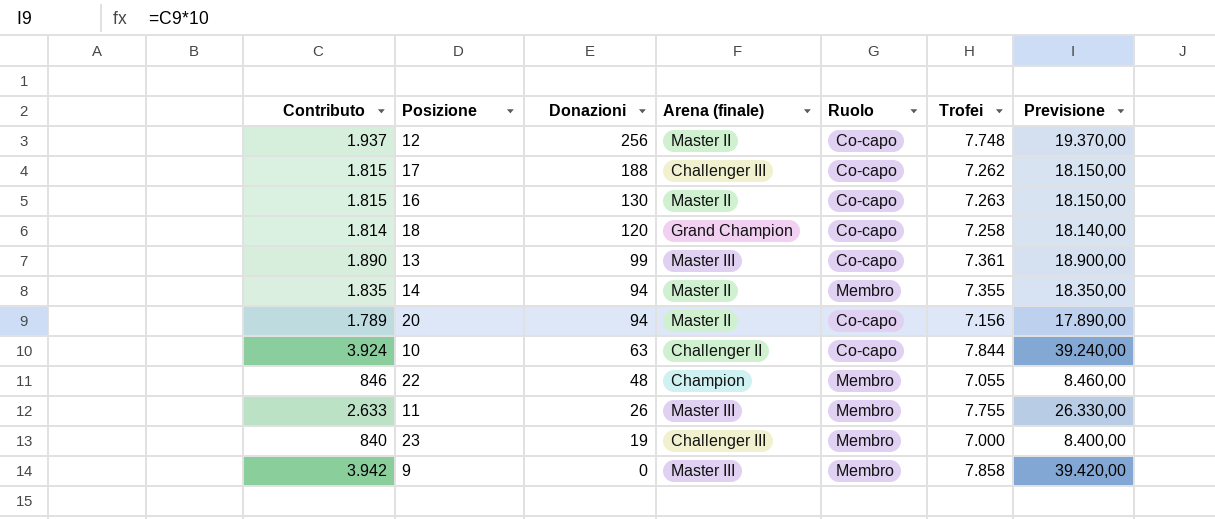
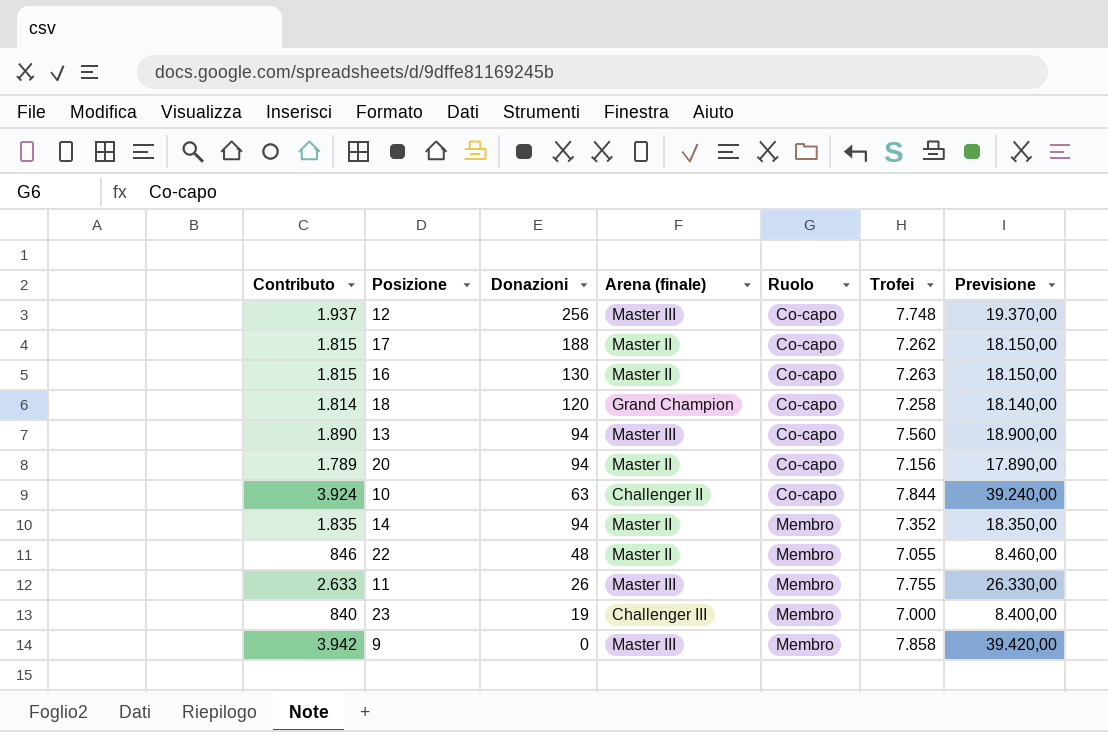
row order: Donazioni descending -> Ruolo ascending
12 | Arena (finale): Master II -> Master III
17 | Arena (finale): Challenger III -> Master II
13 | Donazioni: 99 -> 94
13 | Trofei: 7.361 -> 7.560
14 | Trofei: 7.355 -> 7.352
22 | Arena (finale): Champion -> Master II

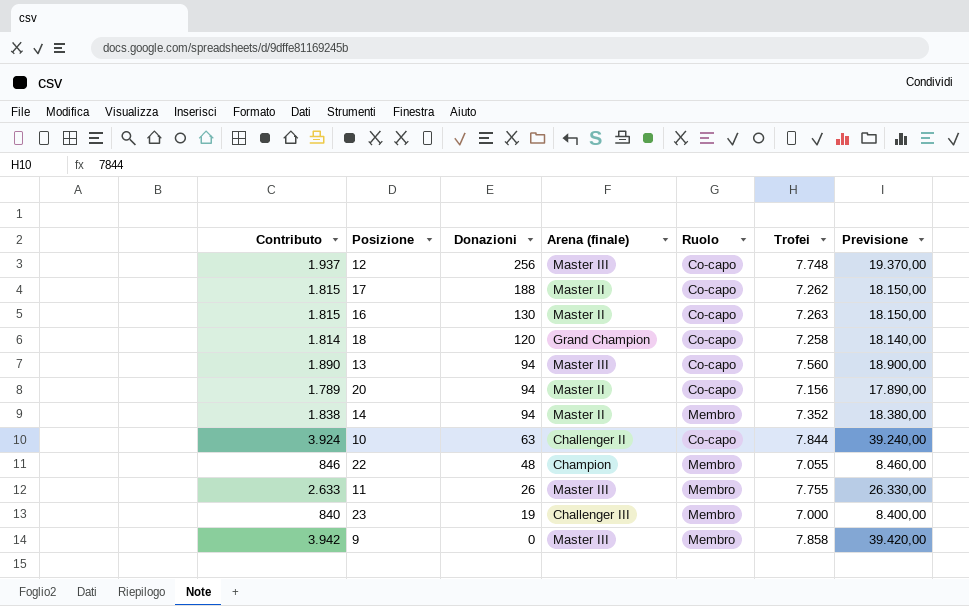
row order: Ruolo ascending -> Donazioni descending
14 | Contributo: 1.835 -> 1.838
14 | Previsione: 18.350,00 -> 18.380,00
22 | Arena (finale): Master II -> Champion

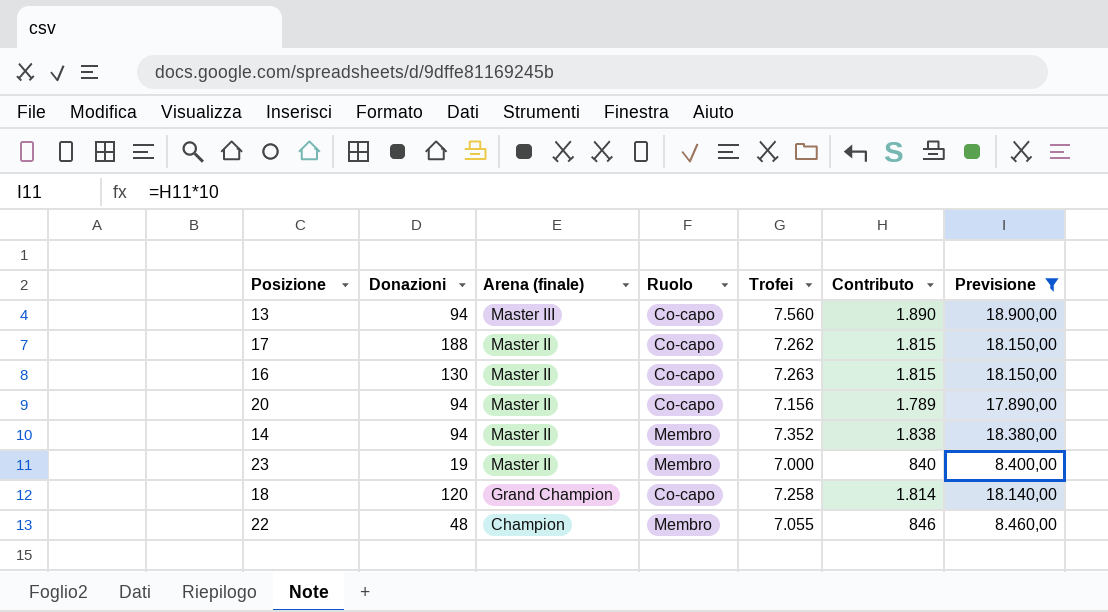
filter: none -> Previsione <= 18.900,00
row order: Donazioni descending -> Arena (finale) descending
column Contributo | position: 1 -> 6
23 | Arena (finale): Challenger III -> Master II

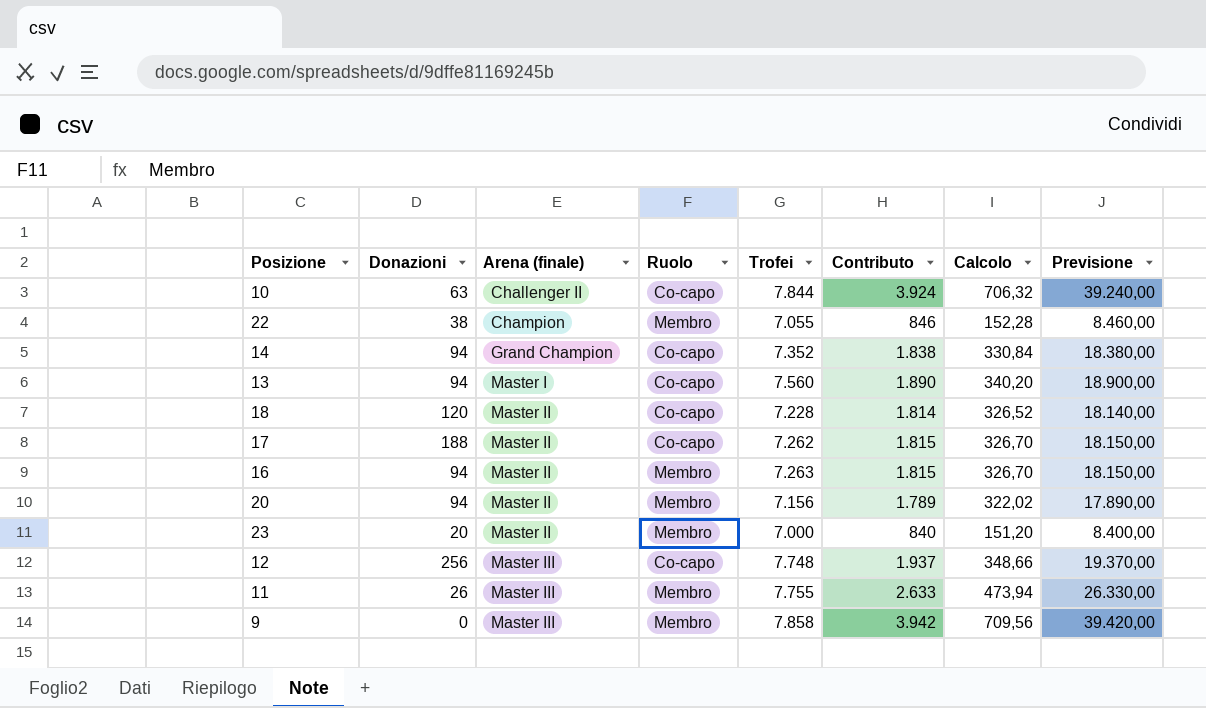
filter: Previsione <= 18.900,00 -> none
row order: Arena (finale) descending -> Arena (finale) ascending
column Calcolo | formula: none -> [Contributo] * 0,18
22 | Donazioni: 48 -> 38
14 | Arena (finale): Master II -> Grand Champion
14 | Ruolo: Membro -> Co-capo
13 | Arena (finale): Master III -> Master I
18 | Arena (finale): Grand Champion -> Master II
18 | Trofei: 7.258 -> 7.228
16 | Donazioni: 130 -> 94
16 | Ruolo: Co-capo -> Membro
20 | Ruolo: Co-capo -> Membro
23 | Donazioni: 19 -> 20

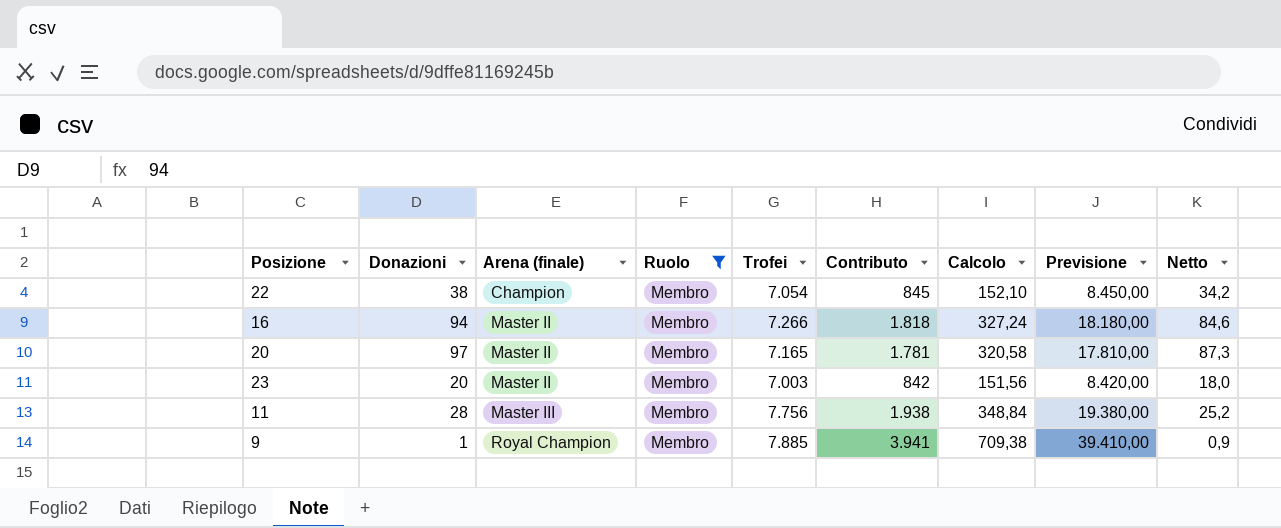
filter: none -> Ruolo = Membro
column Netto | formula: none -> [Donazioni] * 0,9
22 | Trofei: 7.055 -> 7.054
22 | Contributo: 846 -> 845
22 | Calcolo: 152,28 -> 152,10
22 | Previsione: 8.460,00 -> 8.450,00
16 | Trofei: 7.263 -> 7.266
16 | Contributo: 1.815 -> 1.818
16 | Calcolo: 326,70 -> 327,24
16 | Previsione: 18.150,00 -> 18.180,00
20 | Donazioni: 94 -> 97
20 | Trofei: 7.156 -> 7.165
20 | Contributo: 1.789 -> 1.781
20 | Calcolo: 322,02 -> 320,58
20 | Previsione: 17.890,00 -> 17.810,00
23 | Trofei: 7.000 -> 7.003
23 | Contributo: 840 -> 842
23 | Calcolo: 151,20 -> 151,56
23 | Previsione: 8.400,00 -> 8.420,00
11 | Donazioni: 26 -> 28
11 | Trofei: 7.755 -> 7.756
11 | Contributo: 2.633 -> 1.938
11 | Calcolo: 473,94 -> 348,84
11 | Previsione: 26.330,00 -> 19.380,00
9 | Donazioni: 0 -> 1
9 | Arena (finale): Master III -> Royal Champion
9 | Trofei: 7.858 -> 7.885
9 | Contributo: 3.942 -> 3.941
9 | Calcolo: 709,56 -> 709,38
9 | Previsione: 39.420,00 -> 39.410,00

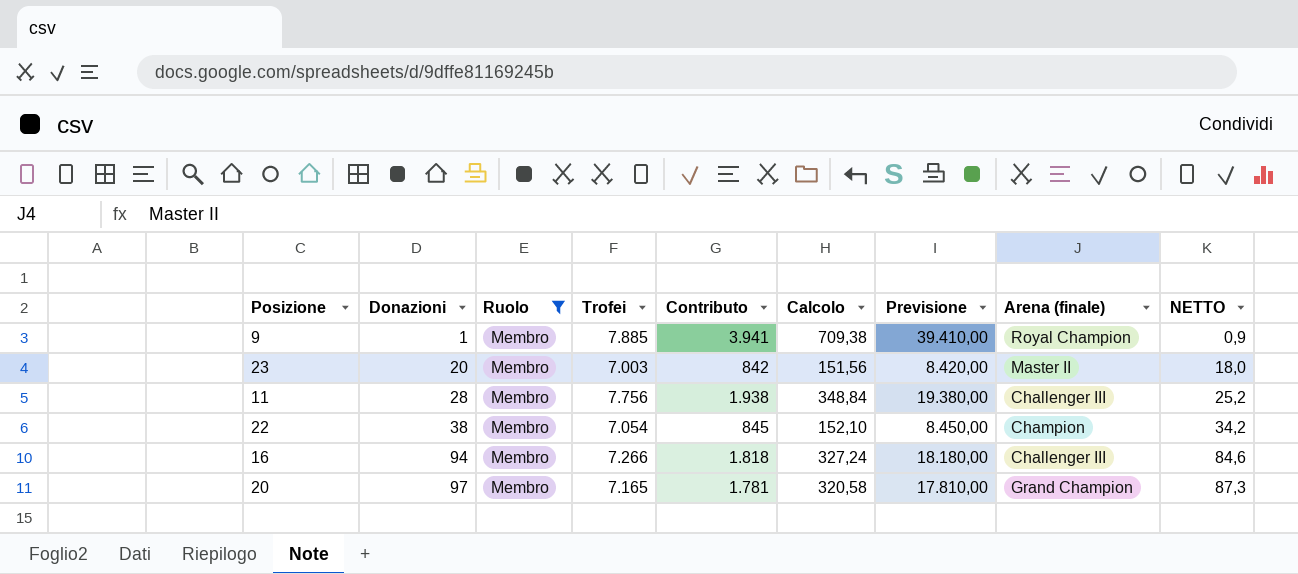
row order: Arena (finale) ascending -> Donazioni ascending
column Arena (finale) | position: 3 -> 8
column name: Netto -> NETTO
11 | Arena (finale): Master III -> Challenger III
16 | Arena (finale): Master II -> Challenger III
20 | Arena (finale): Master II -> Grand Champion

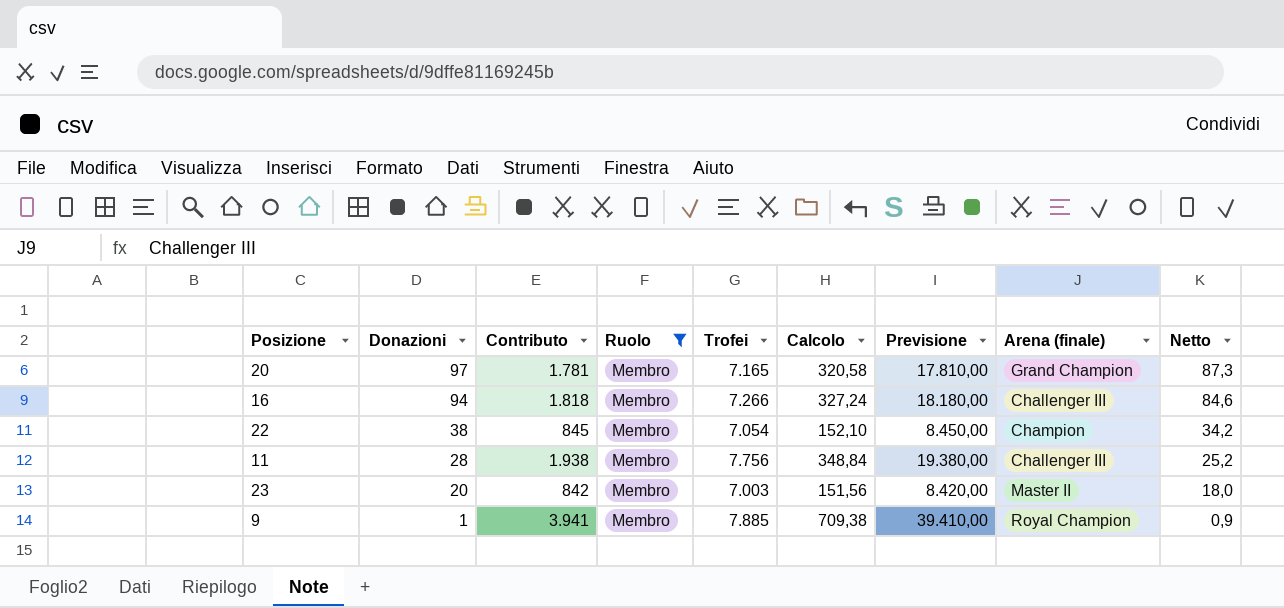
row order: Donazioni ascending -> Donazioni descending
column Contributo | position: 5 -> 3
column name: NETTO -> Netto

